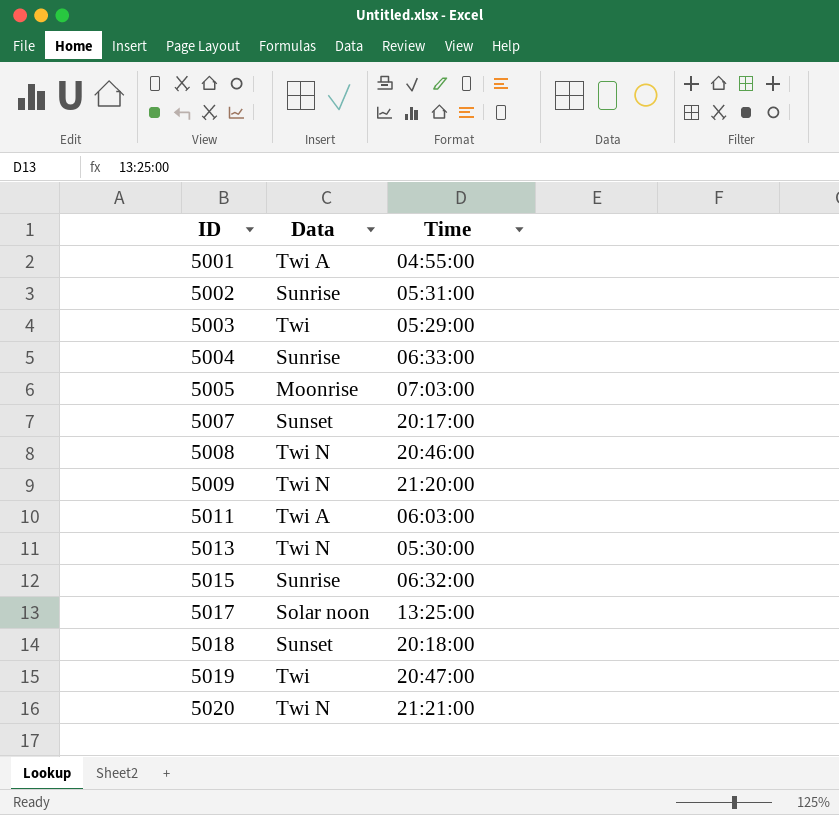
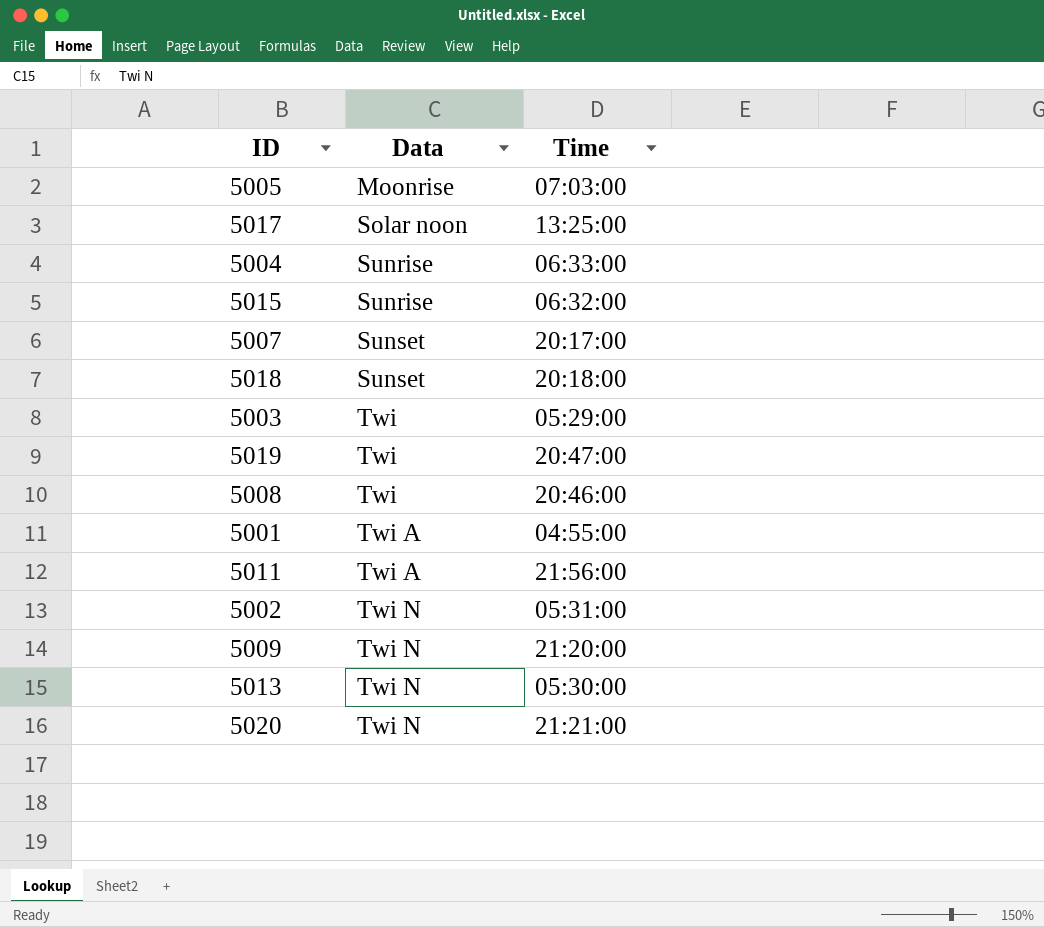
row order: ID ascending -> Data ascending
5008 | Data: Twi N -> Twi
5011 | Time: 06:03:00 -> 21:56:00
5002 | Data: Sunrise -> Twi N

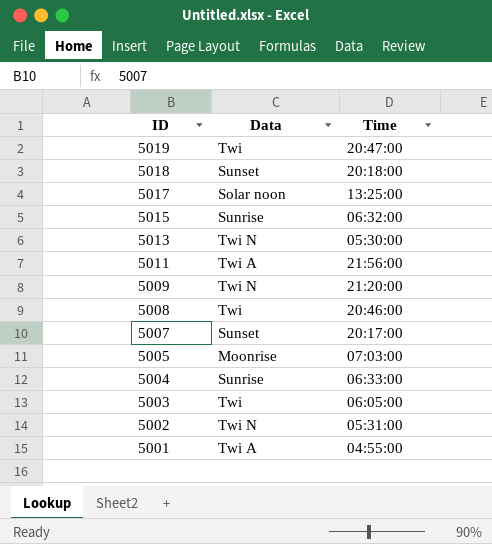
row order: Data ascending -> ID descending
row 5020: Twi N | 21:21:00 -> none
5003 | Time: 05:29:00 -> 06:05:00

